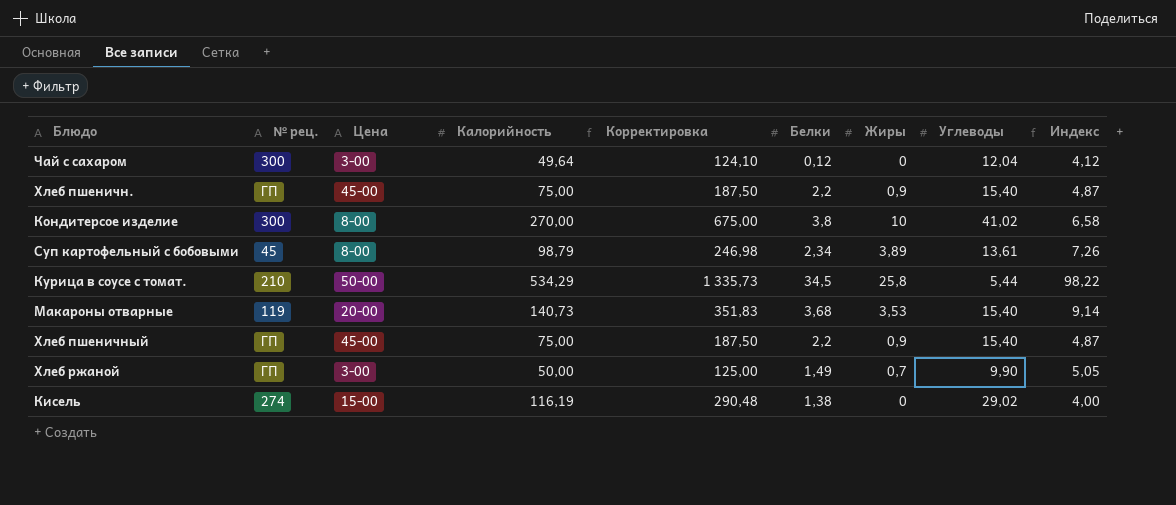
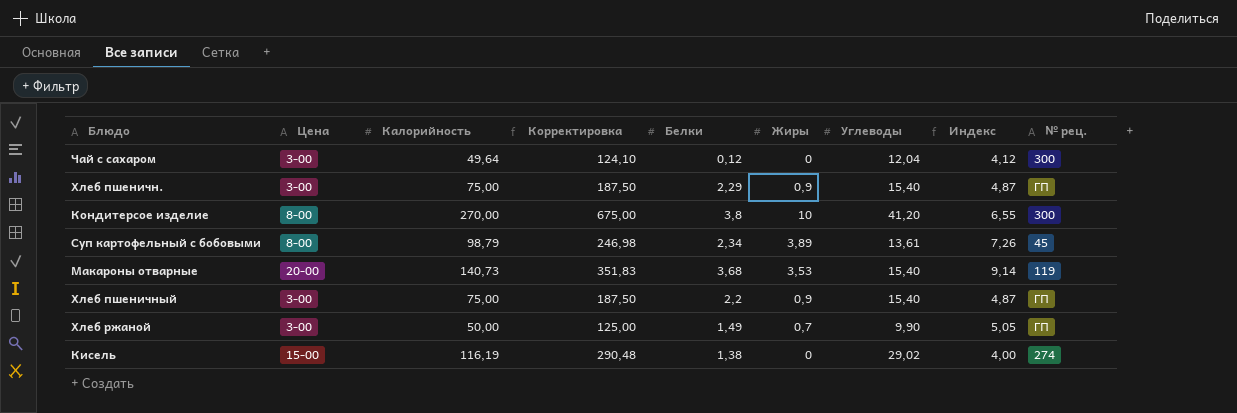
column № рец. | position: 2 -> 9
row Курица в соусе с томат.: 210 | 50-00 | 534,29 | 1 335,73 | 34,5 | 25,8 | 5,44 | 98,22 -> none
Хлеб пшеничн. | Цена: 45-00 -> 3-00
Хлеб пшеничн. | Белки: 2,2 -> 2,29
Кондитерсое изделие | Углеводы: 41,02 -> 41,20
Кондитерсое изделие | Индекс: 6,58 -> 6,55
Хлеб пшеничный | Цена: 45-00 -> 3-00

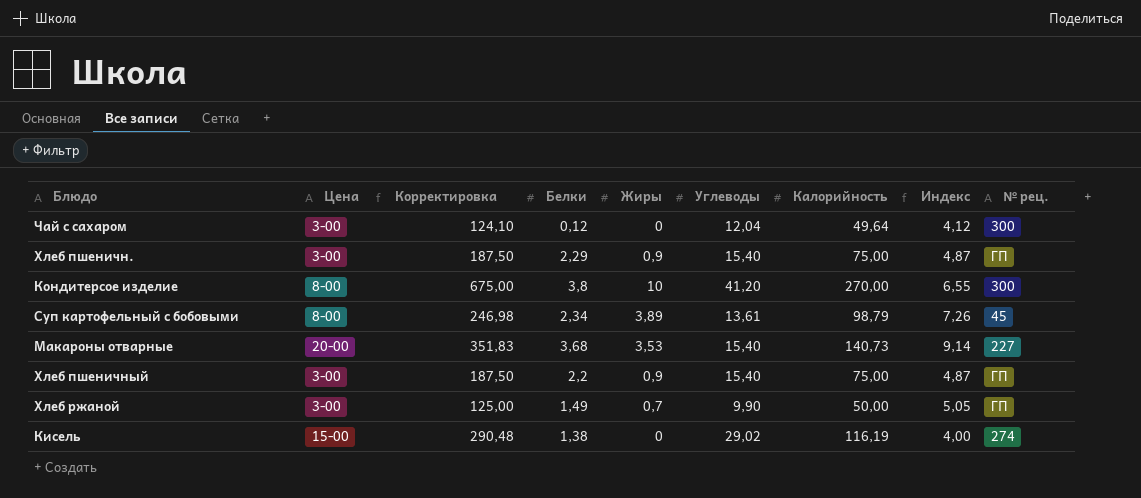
column Калорийность | position: 3 -> 7
Макароны отварные | № рец.: 119 -> 227

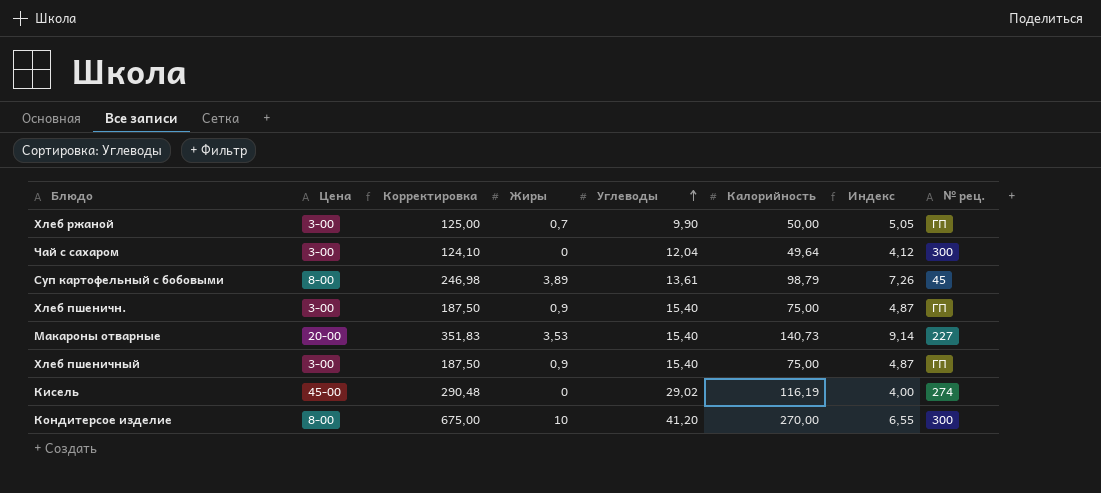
row order: none -> Углеводы ascending
column Белки | position: 4 -> none
Кисель | Цена: 15-00 -> 45-00

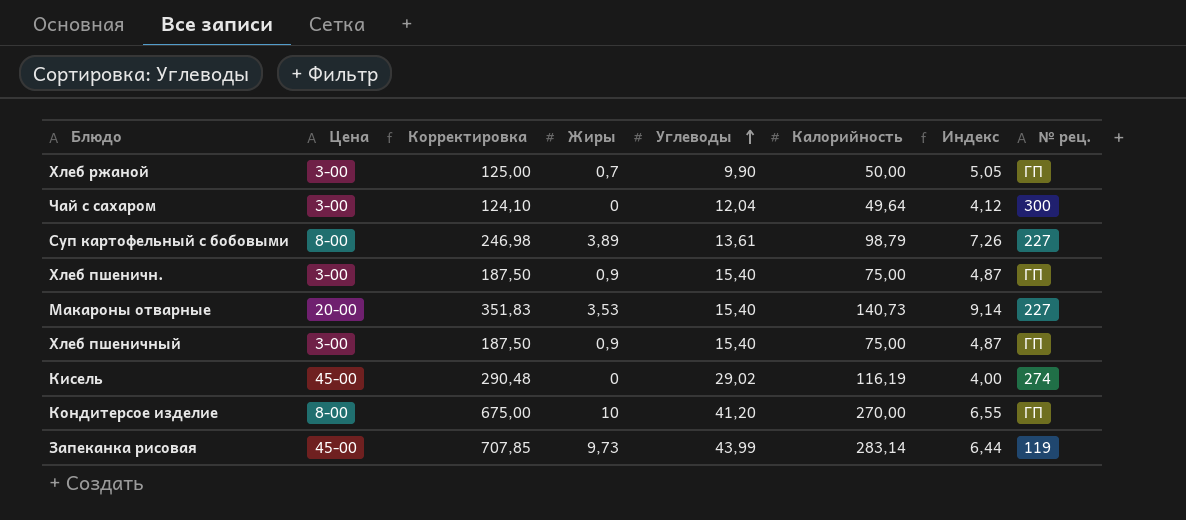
Суп картофельный с бобовыми | № рец.: 45 -> 227
Кондитерсое изделие | № рец.: 300 -> ГП
row Запеканка рисовая: none -> 45-00 | 707,85 | 9,73 | 43,99 | 283,14 | 6,44 | 119

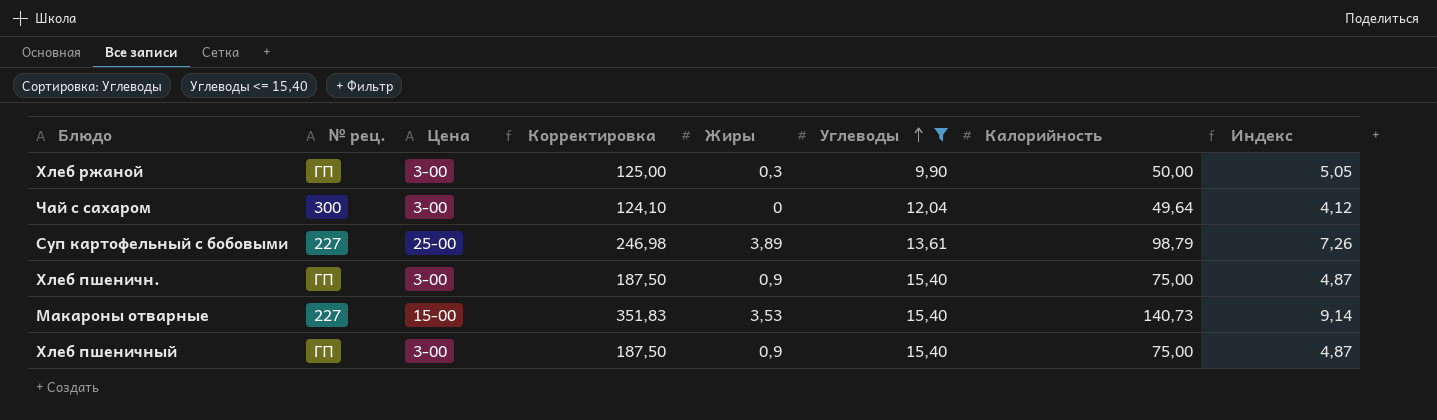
filter: none -> Углеводы <= 15,40
column № рец. | position: 8 -> 2
Хлеб ржаной | Жиры: 0,7 -> 0,3
Суп картофельный с бобовыми | Цена: 8-00 -> 25-00
Макароны отварные | Цена: 20-00 -> 15-00

